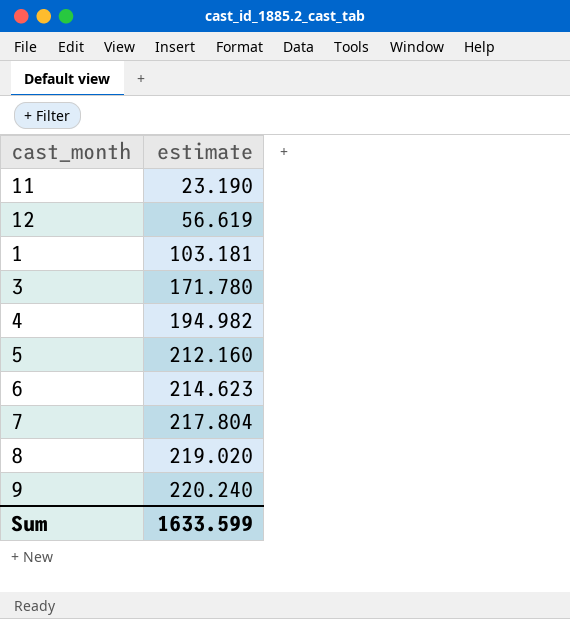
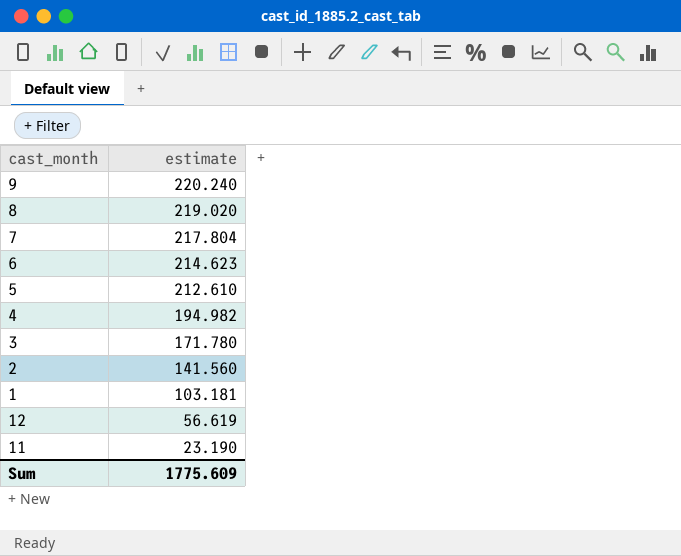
row order: estimate ascending -> estimate descending
5 | estimate: 212.160 -> 212.610
row 2: none -> 141.560
Sum | estimate: 1633.599 -> 1775.609

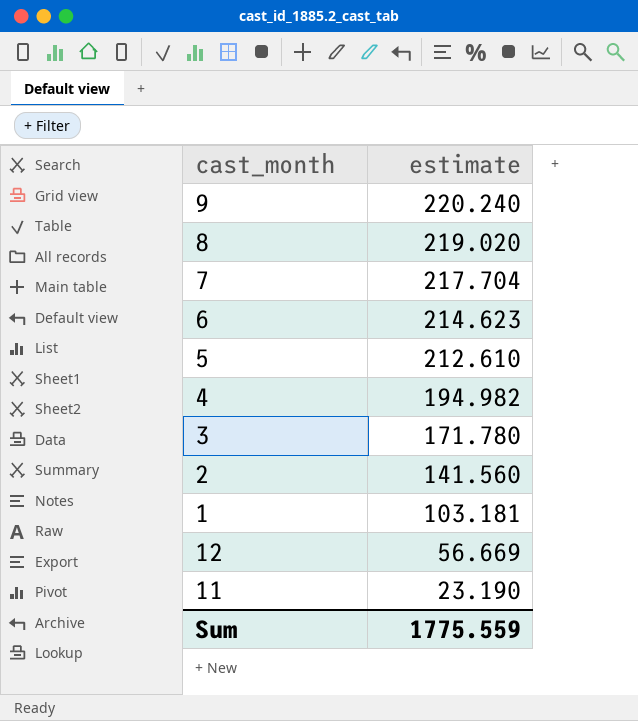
7 | estimate: 217.804 -> 217.704
12 | estimate: 56.619 -> 56.669
Sum | estimate: 1775.609 -> 1775.559

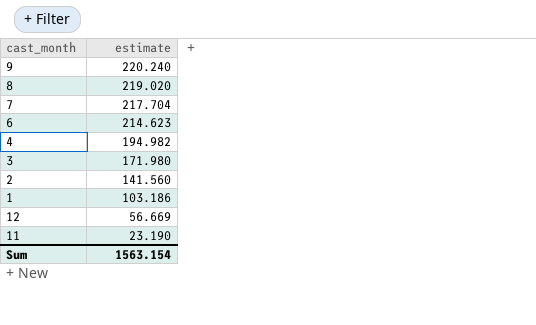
row 5: 212.610 -> none
3 | estimate: 171.780 -> 171.980
1 | estimate: 103.181 -> 103.186
Sum | estimate: 1775.559 -> 1563.154

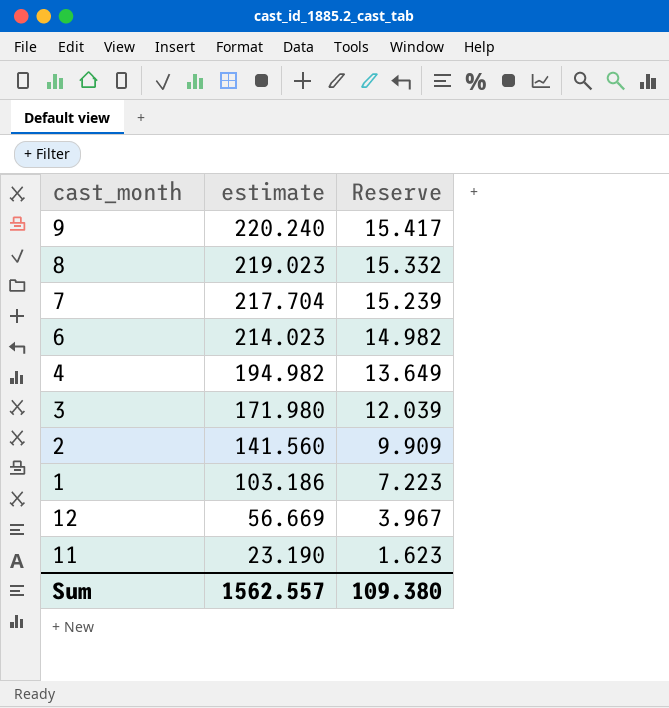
column Reserve | formula: none -> [estimate] * 0.07
8 | estimate: 219.020 -> 219.023
6 | estimate: 214.623 -> 214.023
Sum | estimate: 1563.154 -> 1562.557

